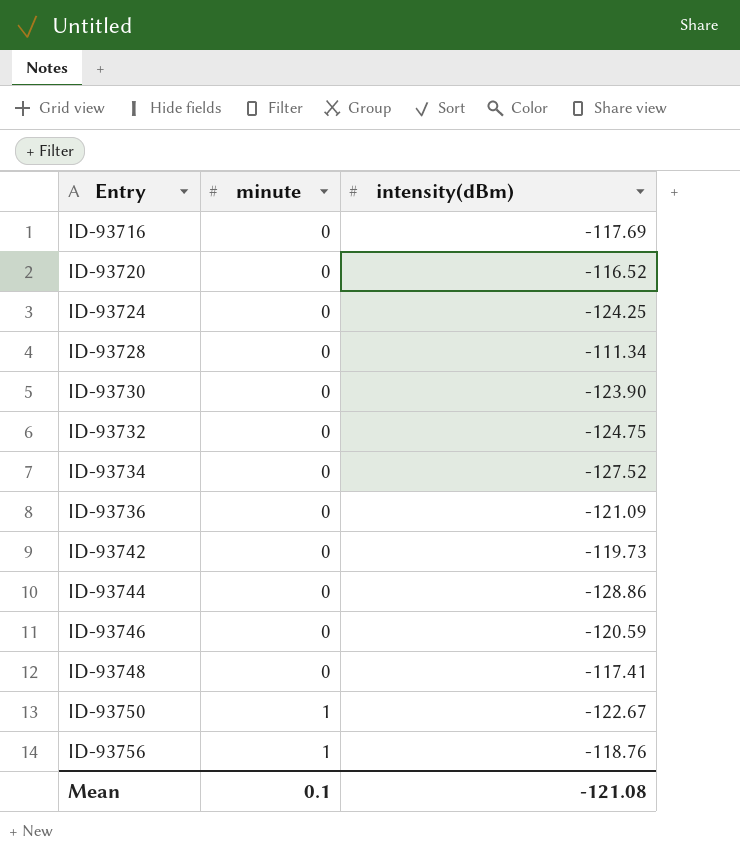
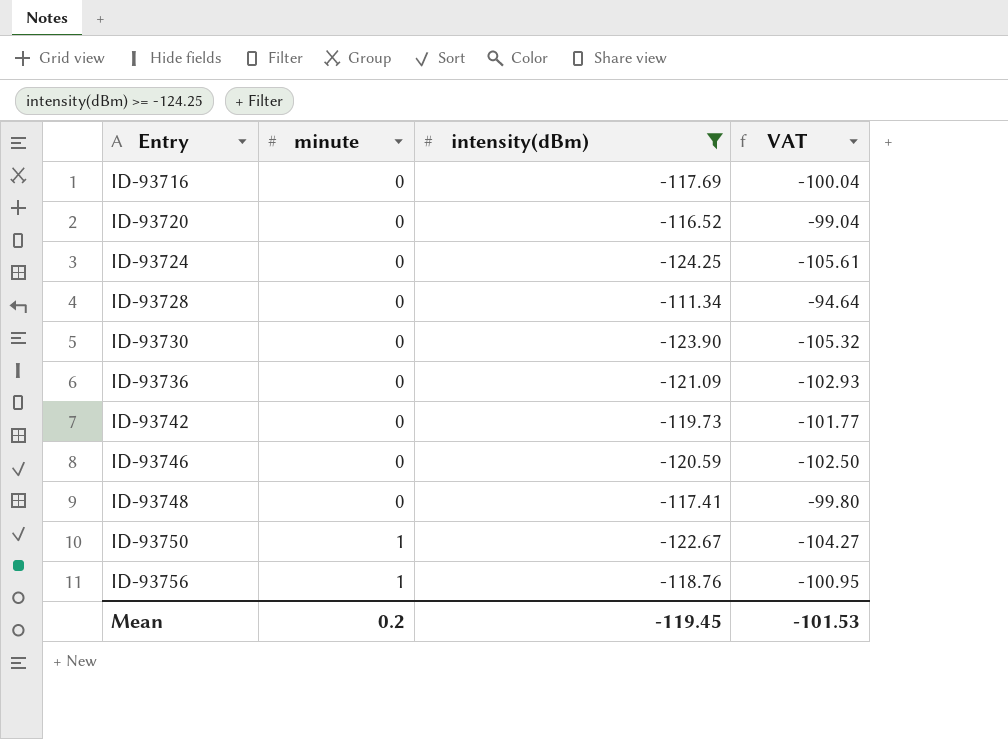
filter: none -> intensity(dBm) >= -124.25
column VAT | formula: none -> [intensity(dBm)] * 0.85
Mean | minute: 0.1 -> 0.2
Mean | intensity(dBm): -121.08 -> -119.45

